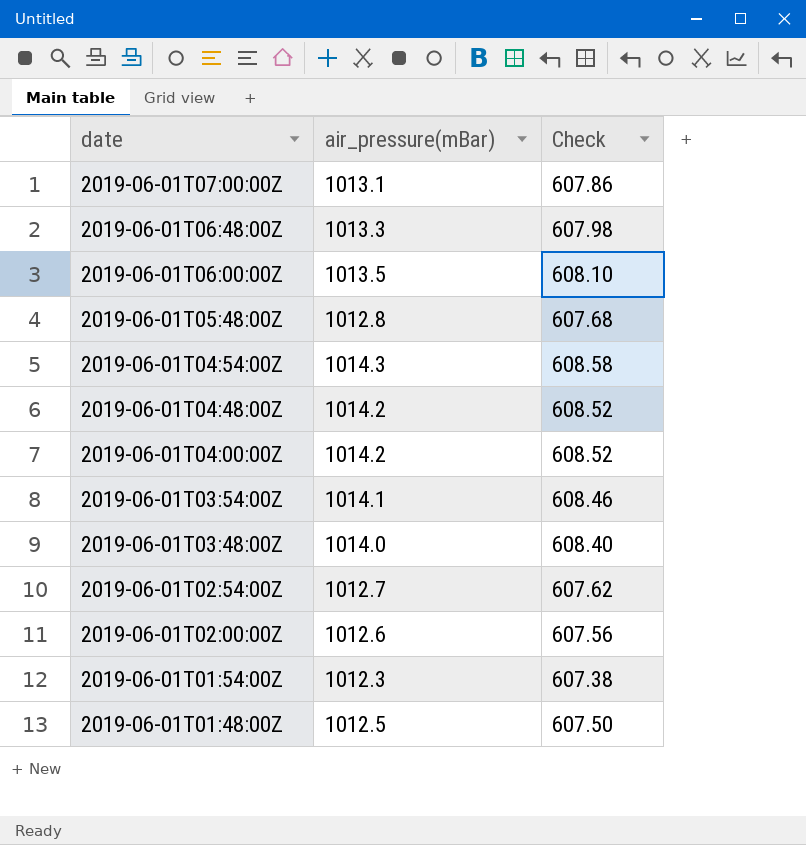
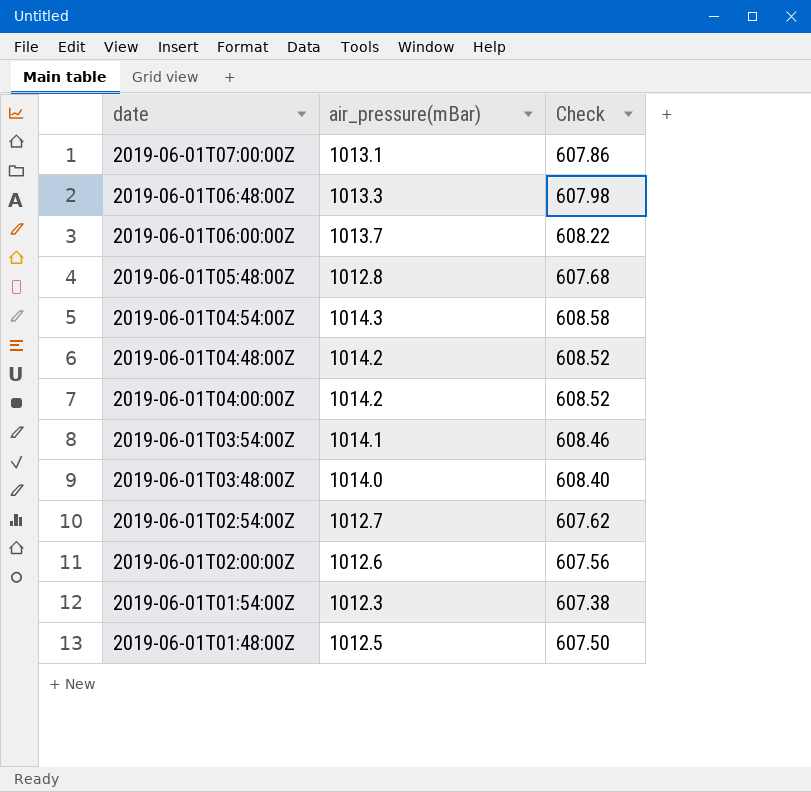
2019-06-01T06:00:00Z | air_pressure(mBar): 1013.5 -> 1013.7
2019-06-01T06:00:00Z | Check: 608.10 -> 608.22

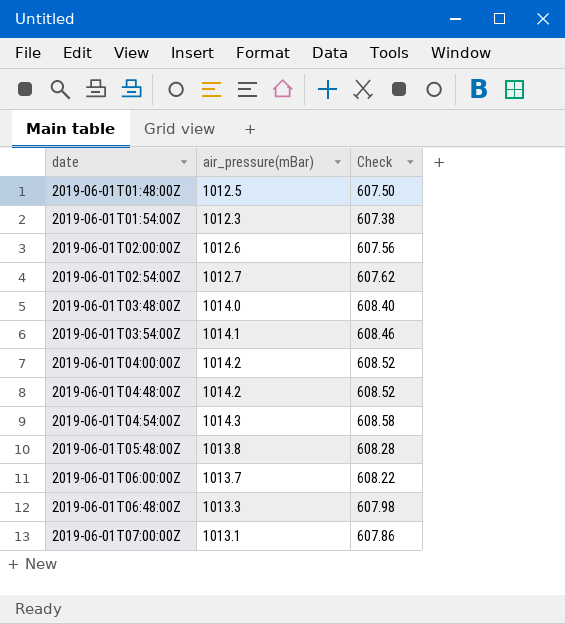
row order: date descending -> date ascending
2019-06-01T05:48:00Z | air_pressure(mBar): 1012.8 -> 1013.8
2019-06-01T05:48:00Z | Check: 607.68 -> 608.28

